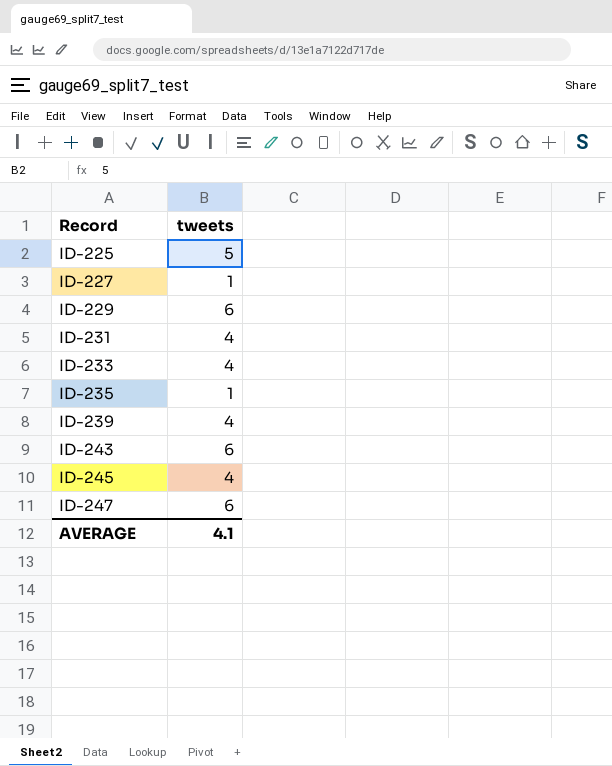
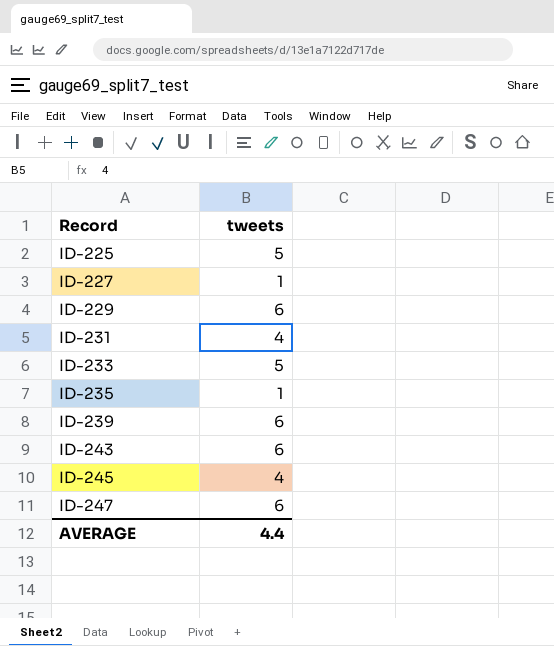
ID-233 | tweets: 4 -> 5
ID-239 | tweets: 4 -> 6
AVERAGE | tweets: 4.1 -> 4.4

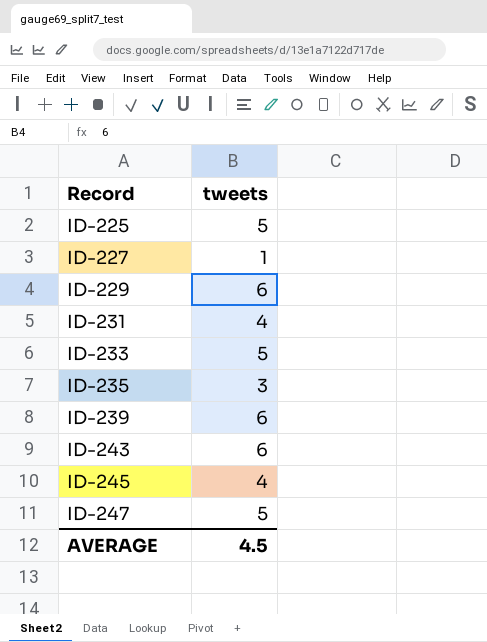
ID-235 | tweets: 1 -> 3
ID-247 | tweets: 6 -> 5
AVERAGE | tweets: 4.4 -> 4.5

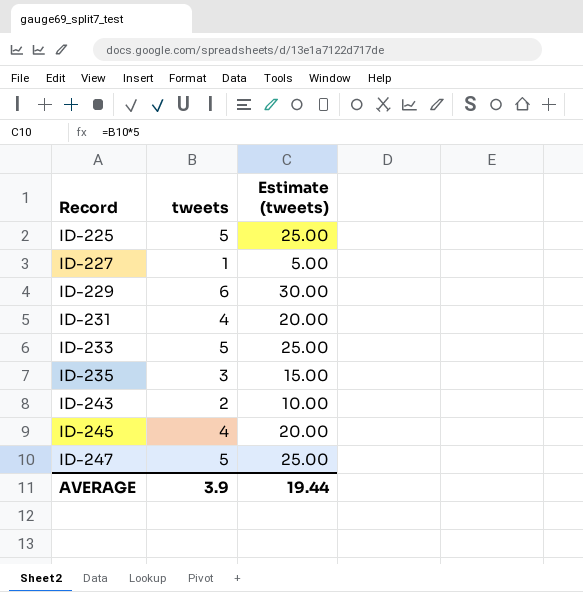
column Estimate (tweets) | formula: none -> [tweets] * 5
row ID-239: 6 -> none
ID-243 | tweets: 6 -> 2
AVERAGE | tweets: 4.5 -> 3.9

